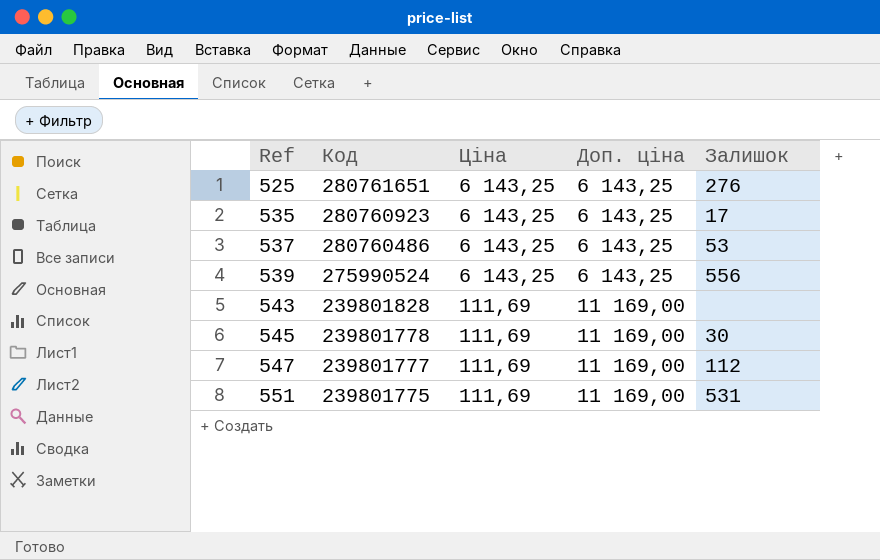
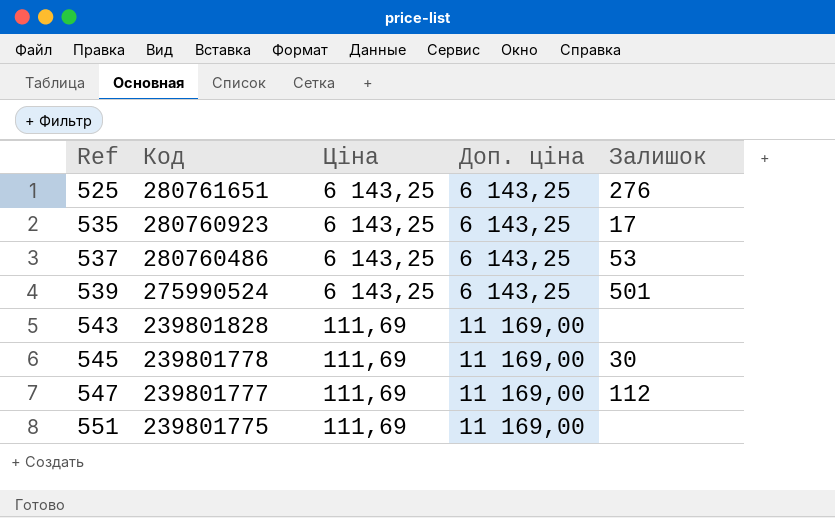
539 | Залишок: 556 -> 501
551 | Залишок: 531 -> none

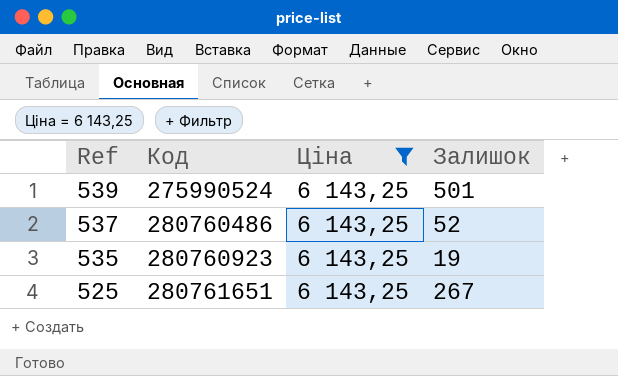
filter: none -> Ціна = 6 143,25
row order: Ref ascending -> Ref descending
column Доп. ціна | position: 4 -> none
537 | Залишок: 53 -> 52
535 | Залишок: 17 -> 19
525 | Залишок: 276 -> 267

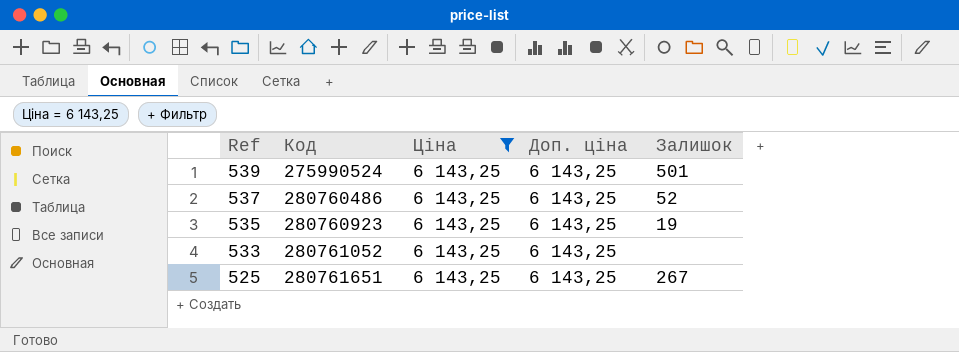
column Доп. ціна | position: none -> 4
row 533: none -> 280761052 | 6 143,25 | 6 143,25 | none

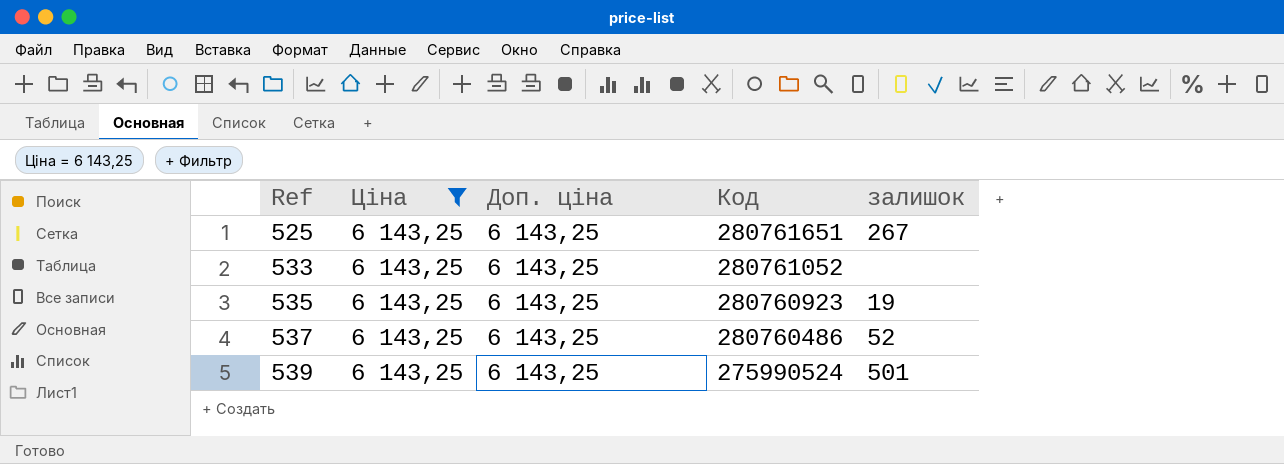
row order: Ref descending -> Ref ascending
column Код | position: 2 -> 4
column name: Залишок -> залишок

